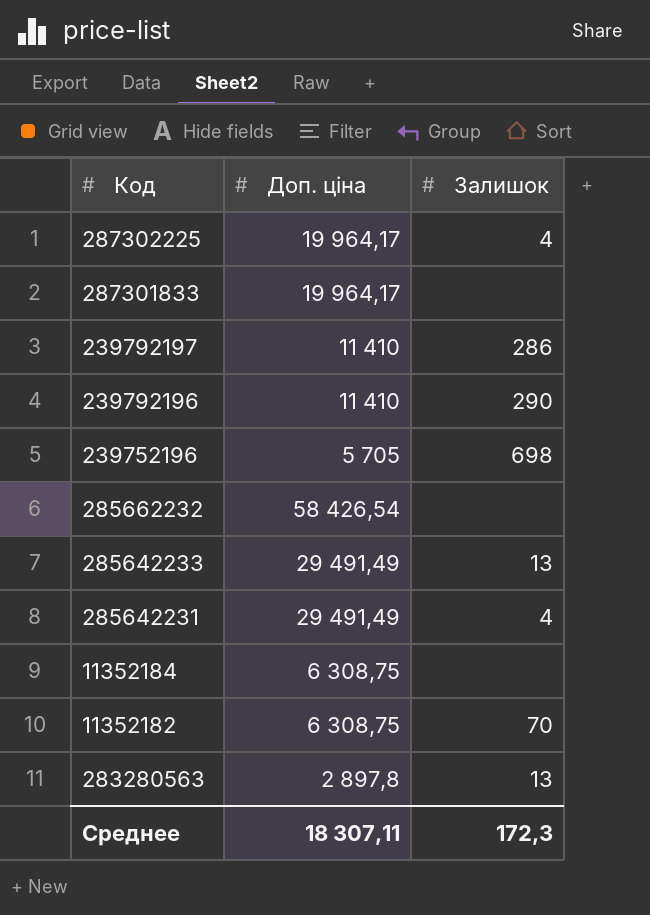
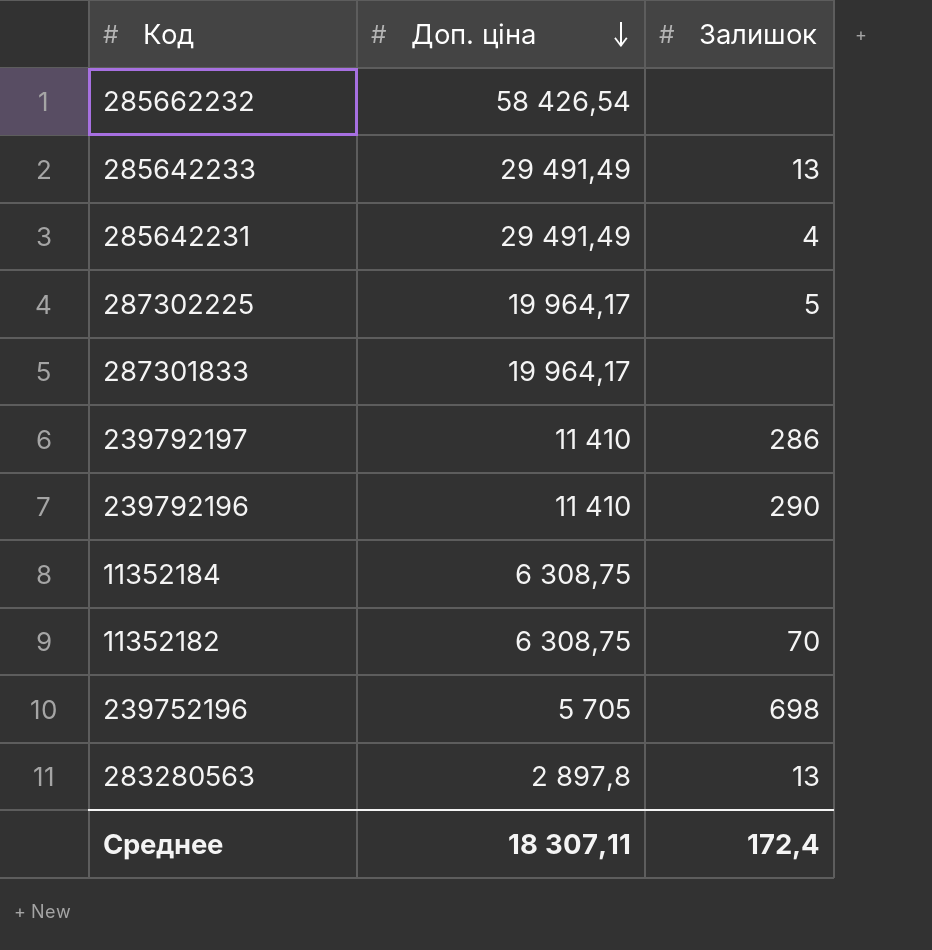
row order: none -> Доп. ціна descending
287302225 | Залишок: 4 -> 5
Среднее | Залишок: 172,3 -> 172,4

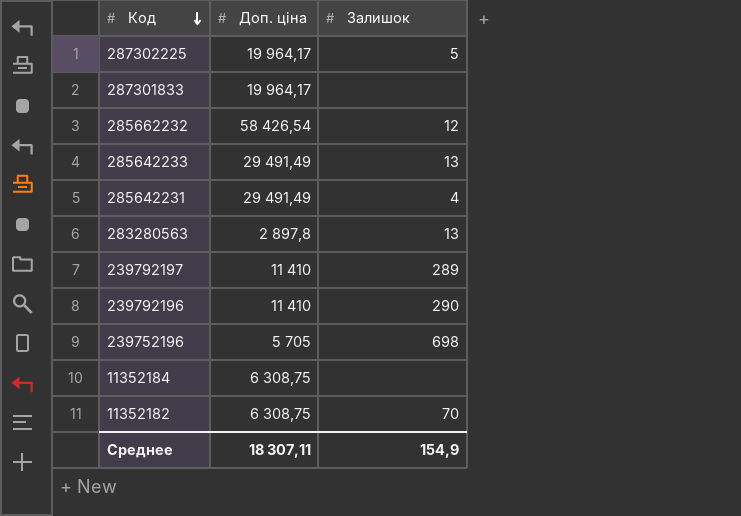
row order: Доп. ціна descending -> Код descending
285662232 | Залишок: none -> 12
239792197 | Залишок: 286 -> 289
Среднее | Залишок: 172,4 -> 154,9

